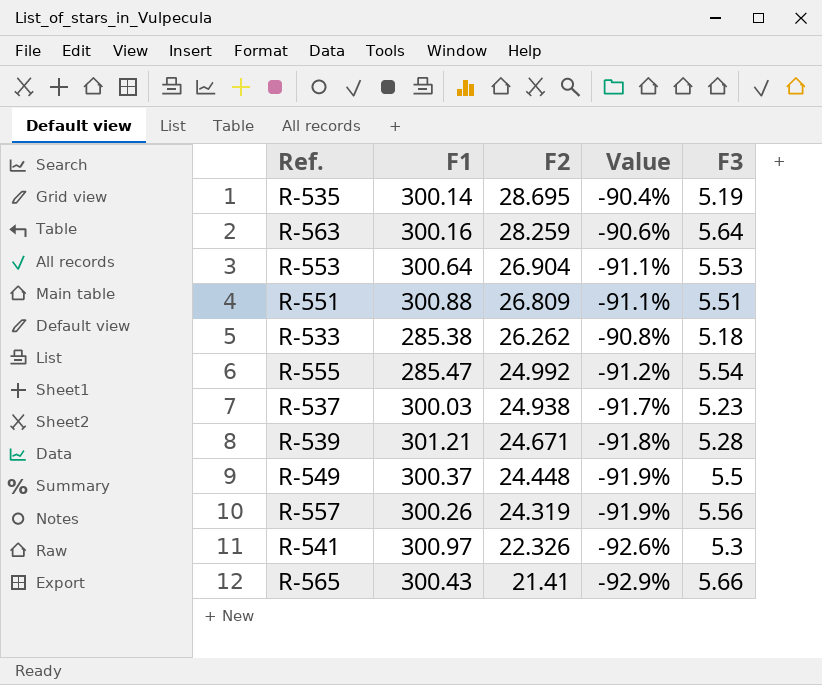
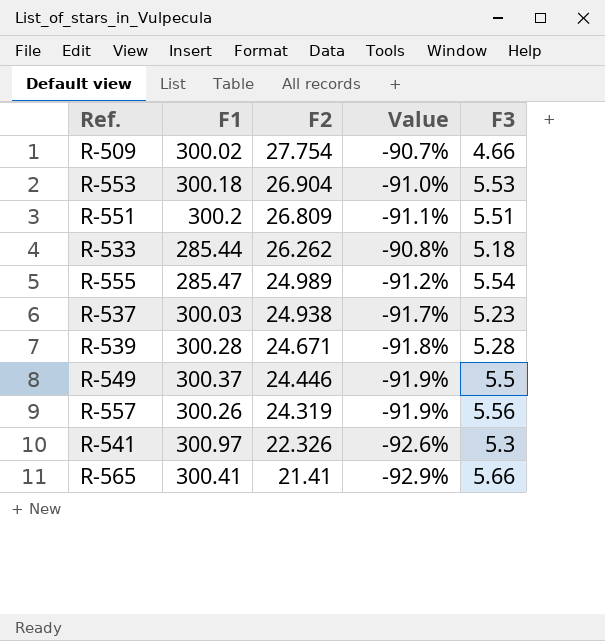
row R-535: 300.14 | 28.695 | -90.4% | 5.19 -> none
row R-563: 300.16 | 28.259 | -90.6% | 5.64 -> none
row R-509: none -> 300.02 | 27.754 | -90.7% | 4.66
R-553 | F1: 300.64 -> 300.18
R-553 | Value: -91.1% -> -91.0%
R-551 | F1: 300.88 -> 300.2
R-533 | F1: 285.38 -> 285.44
R-555 | F2: 24.992 -> 24.989
R-539 | F1: 301.21 -> 300.28
R-549 | F2: 24.448 -> 24.446
R-565 | F1: 300.43 -> 300.41

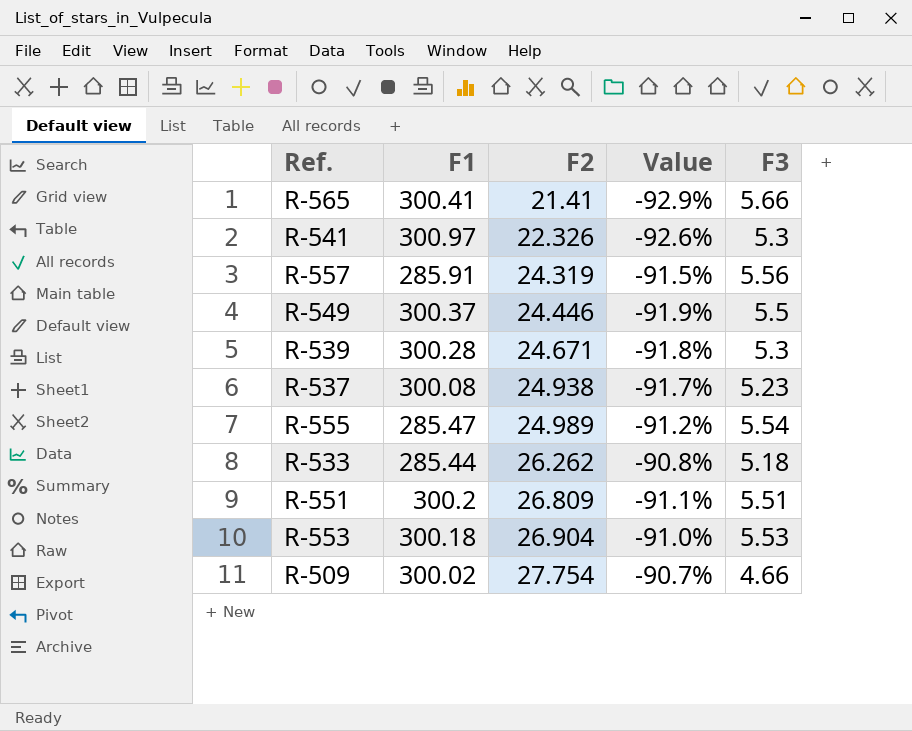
row order: F2 descending -> F2 ascending
R-557 | F1: 300.26 -> 285.91
R-557 | Value: -91.9% -> -91.5%
R-539 | F3: 5.28 -> 5.3
R-537 | F1: 300.03 -> 300.08

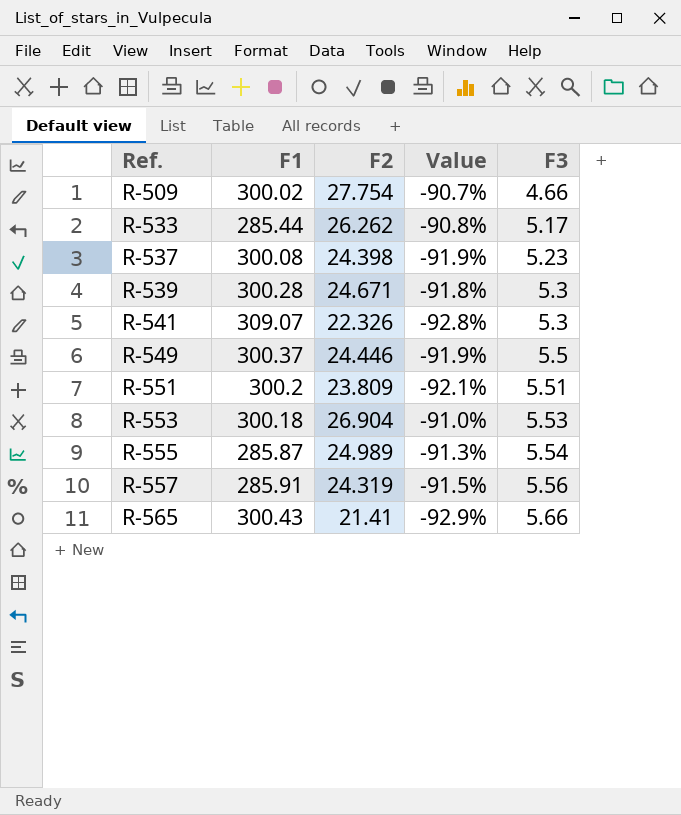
row order: F2 ascending -> Ref. ascending
R-533 | F3: 5.18 -> 5.17
R-537 | F2: 24.938 -> 24.398
R-537 | Value: -91.7% -> -91.9%
R-541 | F1: 300.97 -> 309.07
R-541 | Value: -92.6% -> -92.8%
R-551 | F2: 26.809 -> 23.809
R-551 | Value: -91.1% -> -92.1%
R-555 | F1: 285.47 -> 285.87
R-555 | Value: -91.2% -> -91.3%
R-565 | F1: 300.41 -> 300.43

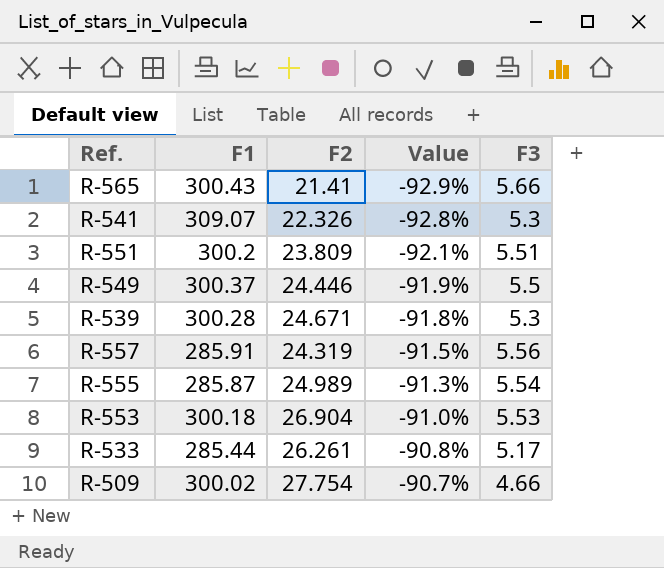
row order: Ref. ascending -> Value ascending
row R-537: 300.08 | 24.398 | -91.9% | 5.23 -> none
R-533 | F2: 26.262 -> 26.261

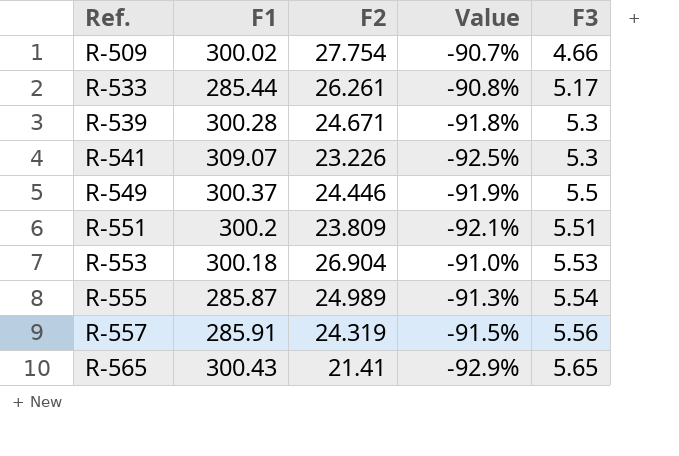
row order: Value ascending -> Ref. ascending
R-541 | F2: 22.326 -> 23.226
R-541 | Value: -92.8% -> -92.5%
R-565 | F3: 5.66 -> 5.65

